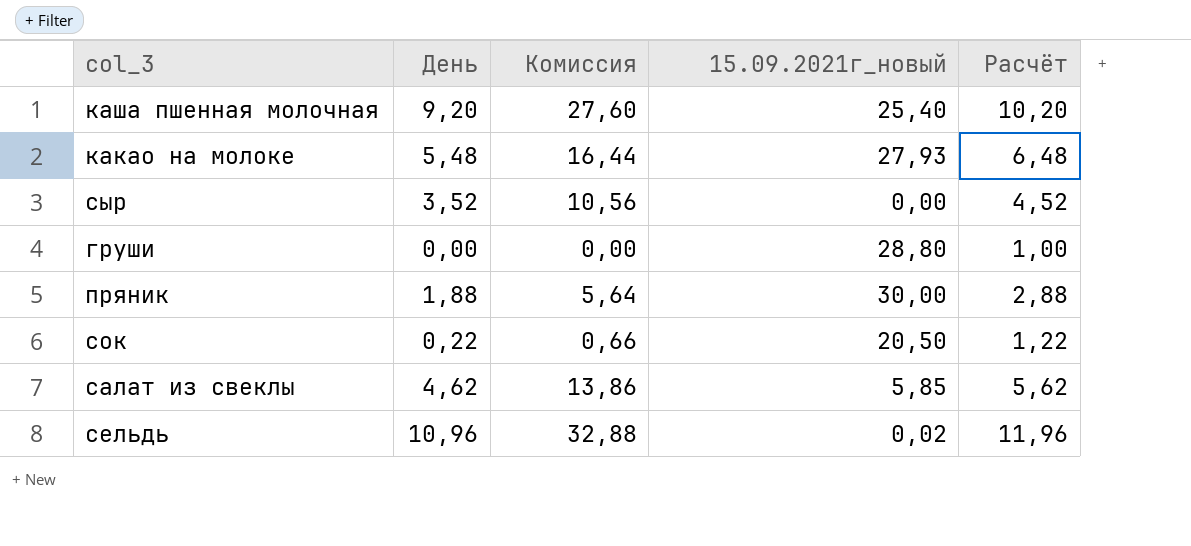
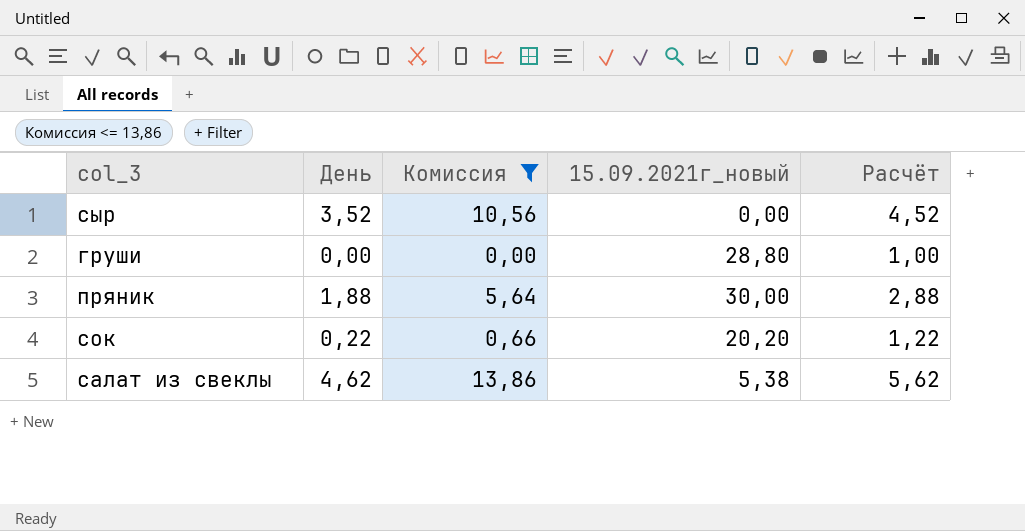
filter: none -> Комиссия <= 13,86
сок | 15.09.2021г_новый: 20,50 -> 20,20
салат из свеклы | 15.09.2021г_новый: 5,85 -> 5,38

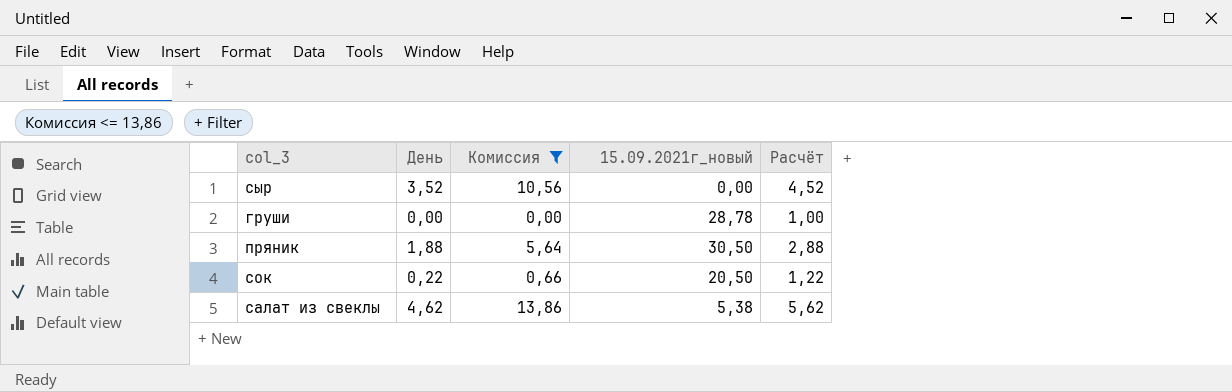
груши | 15.09.2021г_новый: 28,80 -> 28,78
пряник | 15.09.2021г_новый: 30,00 -> 30,50
сок | 15.09.2021г_новый: 20,20 -> 20,50

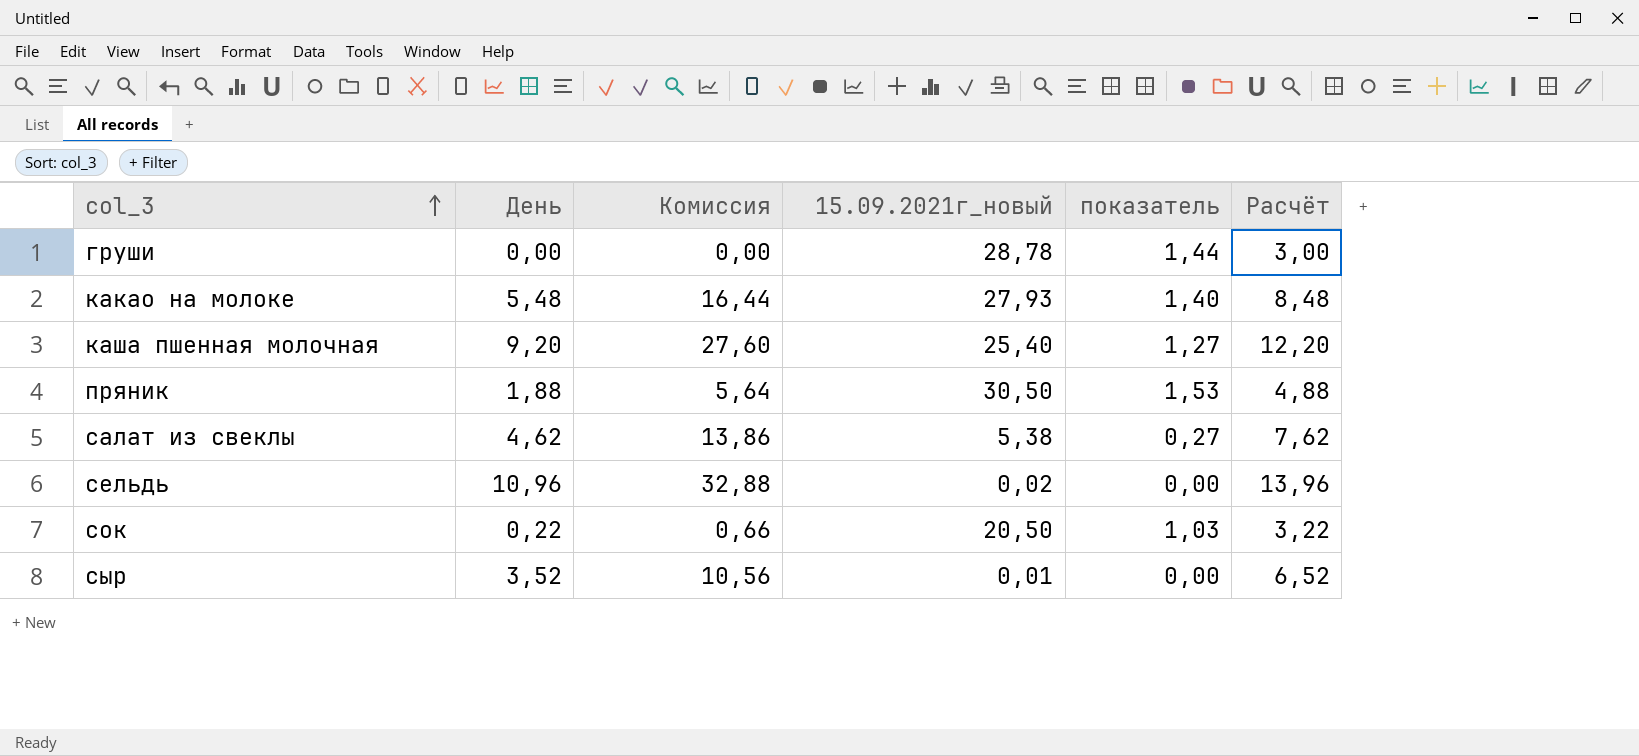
filter: Комиссия <= 13,86 -> none
row order: none -> col_3 ascending
column показатель | formula: none -> [15.09.2021г_новый] * 0,05
column Расчёт | formula: [День] + 1 -> [День] + 3
сыр | 15.09.2021г_новый: 0,00 -> 0,01

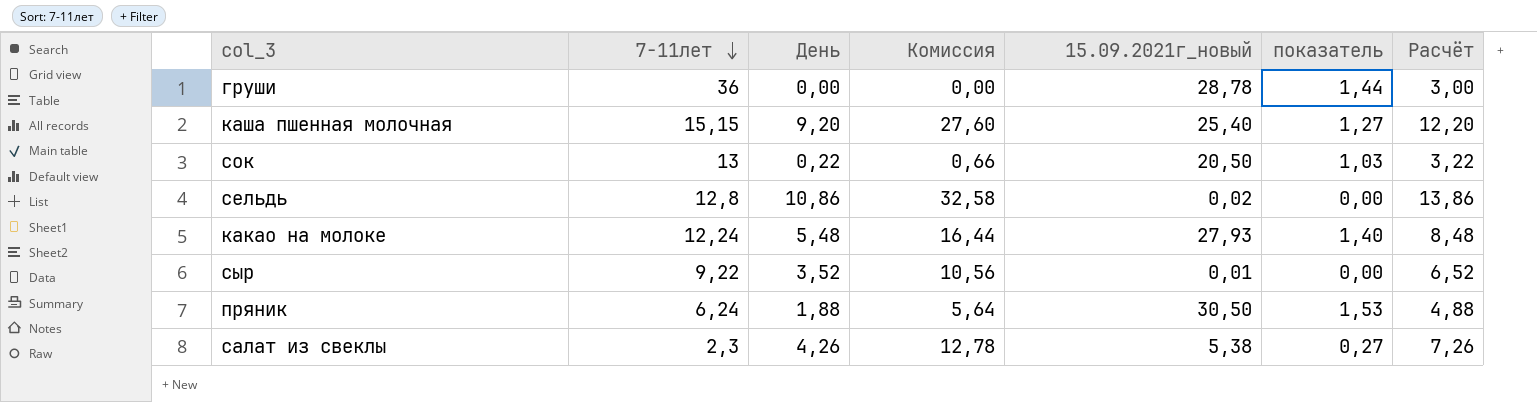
row order: col_3 ascending -> 7-11лет descending
column 7-11лет | position: none -> 2
сельдь | День: 10,96 -> 10,86
сельдь | Комиссия: 32,88 -> 32,58
сельдь | Расчёт: 13,96 -> 13,86
салат из свеклы | День: 4,62 -> 4,26
салат из свеклы | Комиссия: 13,86 -> 12,78
салат из свеклы | Расчёт: 7,62 -> 7,26

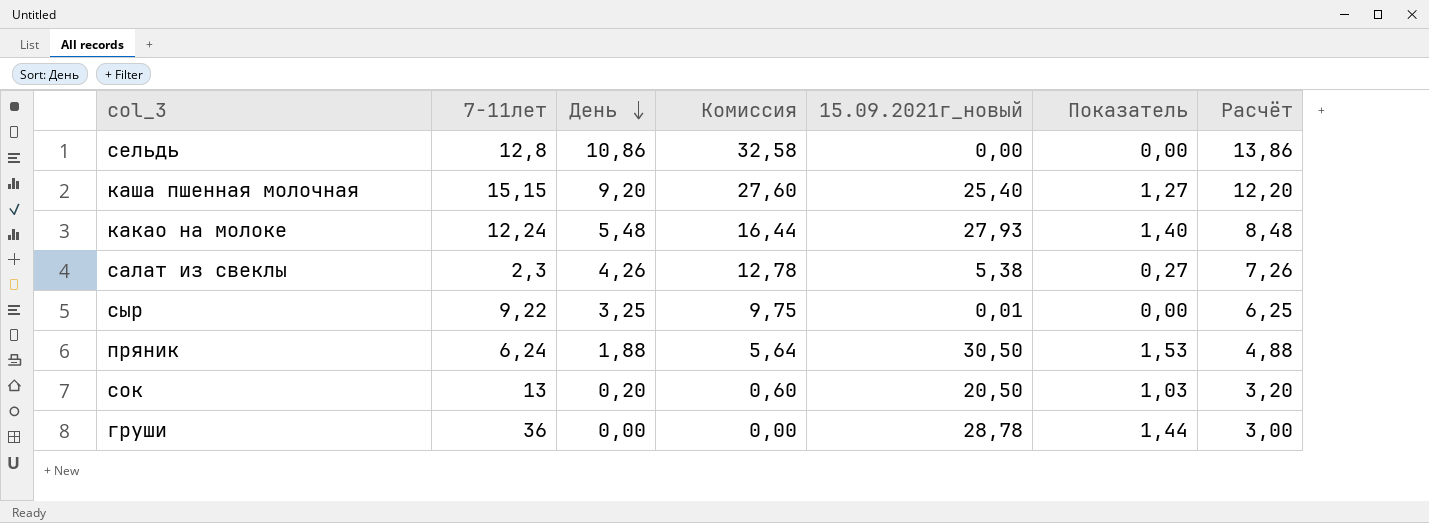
row order: 7-11лет descending -> День descending
column name: показатель -> Показатель
сельдь | 15.09.2021г_новый: 0,02 -> 0,00
сыр | День: 3,52 -> 3,25
сыр | Комиссия: 10,56 -> 9,75
сыр | Расчёт: 6,52 -> 6,25
сок | День: 0,22 -> 0,20
сок | Комиссия: 0,66 -> 0,60
сок | Расчёт: 3,22 -> 3,20

